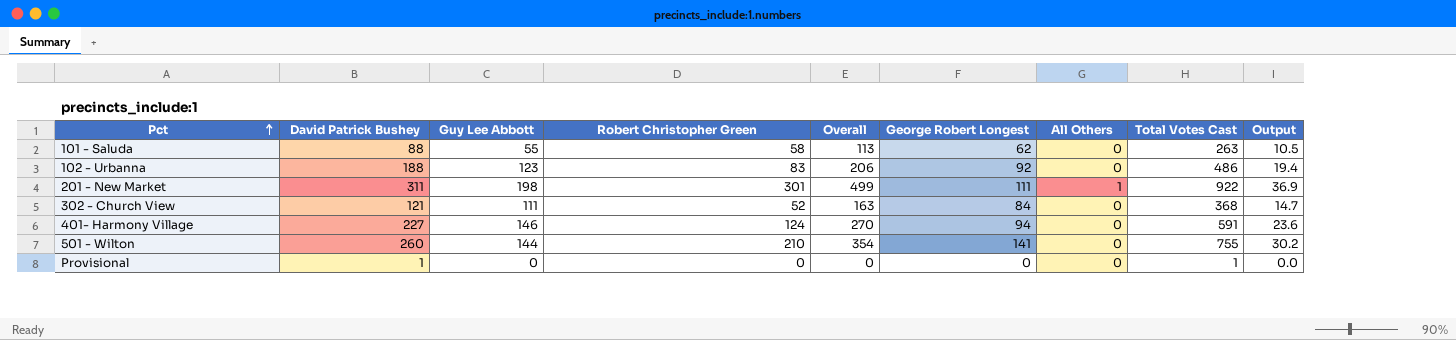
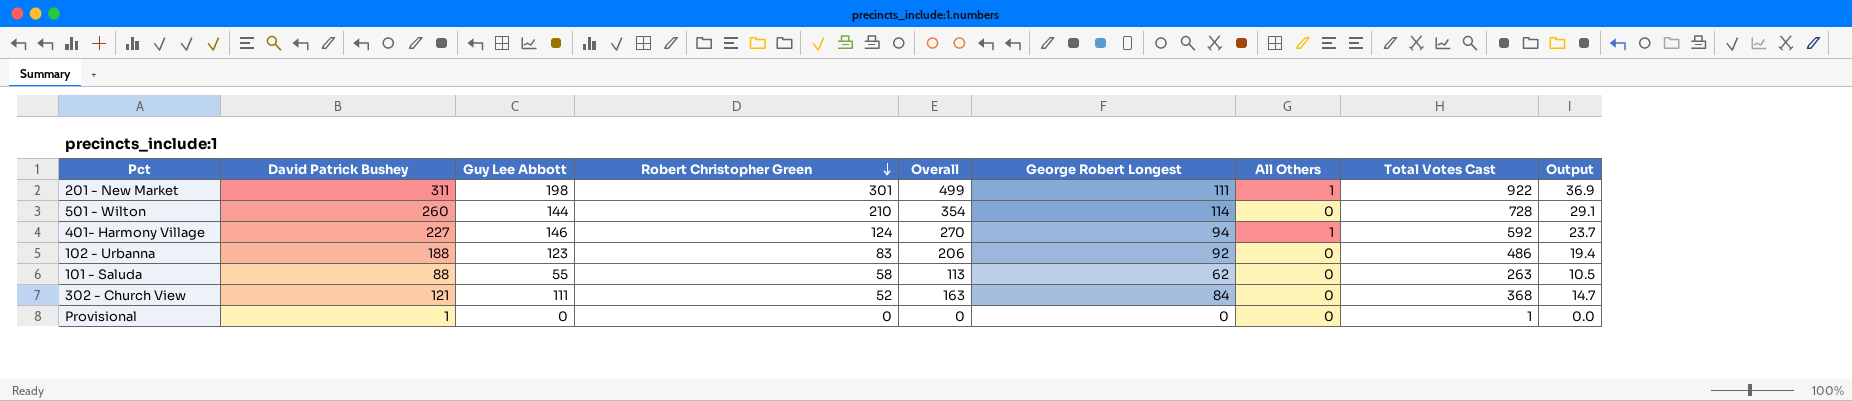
row order: Pct ascending -> Robert Christopher Green descending
501 - Wilton | George Robert Longest: 141 -> 114
501 - Wilton | Total Votes Cast: 755 -> 728
501 - Wilton | Output: 30.2 -> 29.1
401- Harmony Village | All Others: 0 -> 1
401- Harmony Village | Total Votes Cast: 591 -> 592
401- Harmony Village | Output: 23.6 -> 23.7

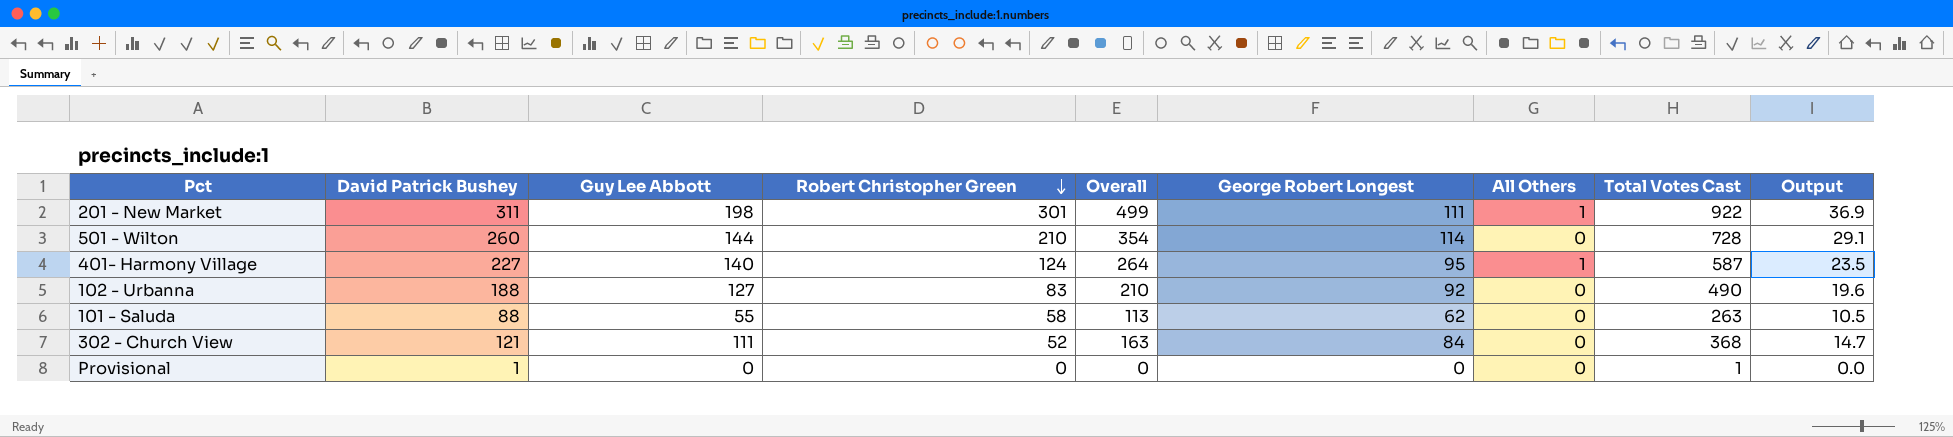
401- Harmony Village | Guy Lee Abbott: 146 -> 140
401- Harmony Village | Overall: 270 -> 264
401- Harmony Village | George Robert Longest: 94 -> 95
401- Harmony Village | Total Votes Cast: 592 -> 587
401- Harmony Village | Output: 23.7 -> 23.5
102 - Urbanna | Guy Lee Abbott: 123 -> 127
102 - Urbanna | Overall: 206 -> 210
102 - Urbanna | Total Votes Cast: 486 -> 490
102 - Urbanna | Output: 19.4 -> 19.6

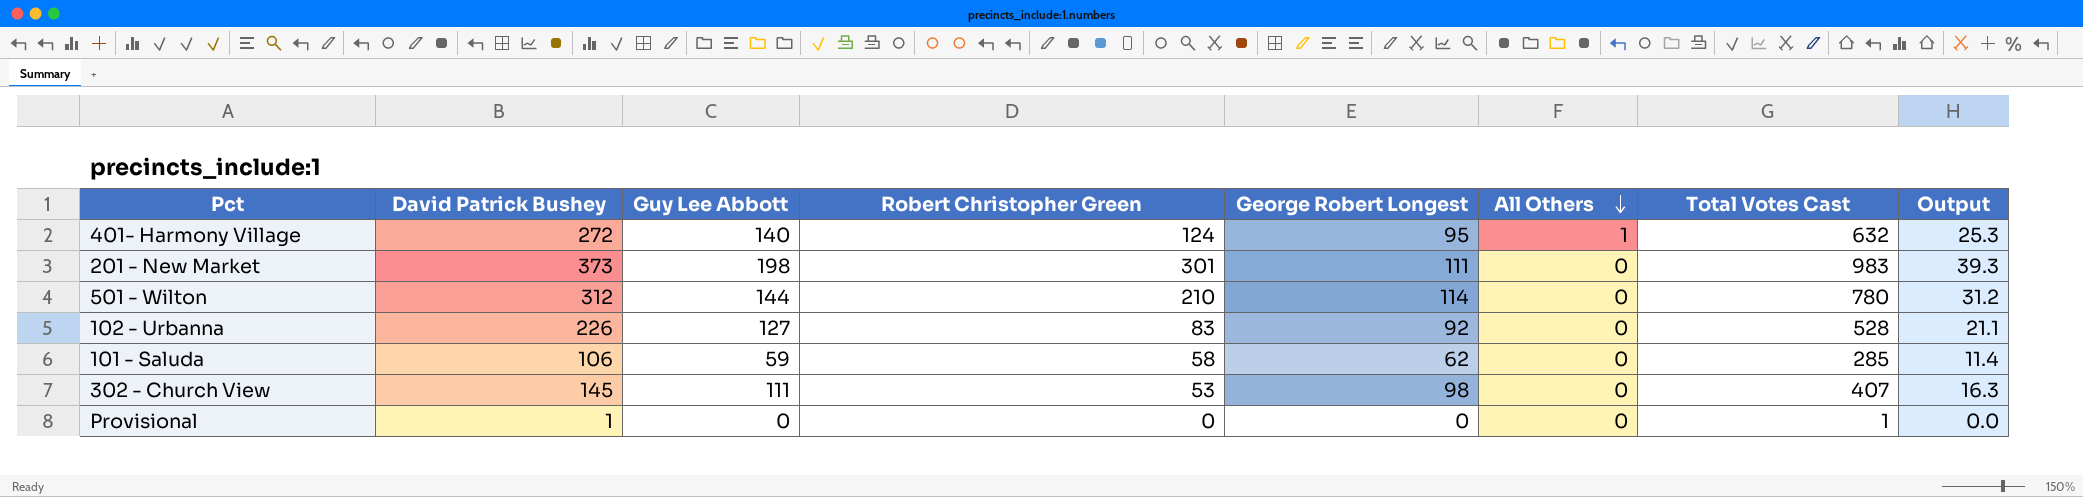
row order: Robert Christopher Green descending -> All Others descending
column Overall | formula: [Guy Lee Abbott] + [Robert Christopher Green] -> none
401- Harmony Village | David Patrick Bushey: 227 -> 272
401- Harmony Village | Total Votes Cast: 587 -> 632
401- Harmony Village | Output: 23.5 -> 25.3
201 - New Market | David Patrick Bushey: 311 -> 373
201 - New Market | All Others: 1 -> 0
201 - New Market | Total Votes Cast: 922 -> 983
201 - New Market | Output: 36.9 -> 39.3
501 - Wilton | David Patrick Bushey: 260 -> 312
501 - Wilton | Total Votes Cast: 728 -> 780
501 - Wilton | Output: 29.1 -> 31.2
102 - Urbanna | David Patrick Bushey: 188 -> 226
102 - Urbanna | Total Votes Cast: 490 -> 528
102 - Urbanna | Output: 19.6 -> 21.1
101 - Saluda | David Patrick Bushey: 88 -> 106
101 - Saluda | Guy Lee Abbott: 55 -> 59
101 - Saluda | Total Votes Cast: 263 -> 285
101 - Saluda | Output: 10.5 -> 11.4
302 - Church View | David Patrick Bushey: 121 -> 145
302 - Church View | Robert Christopher Green: 52 -> 53
302 - Church View | George Robert Longest: 84 -> 98
302 - Church View | Total Votes Cast: 368 -> 407
302 - Church View | Output: 14.7 -> 16.3

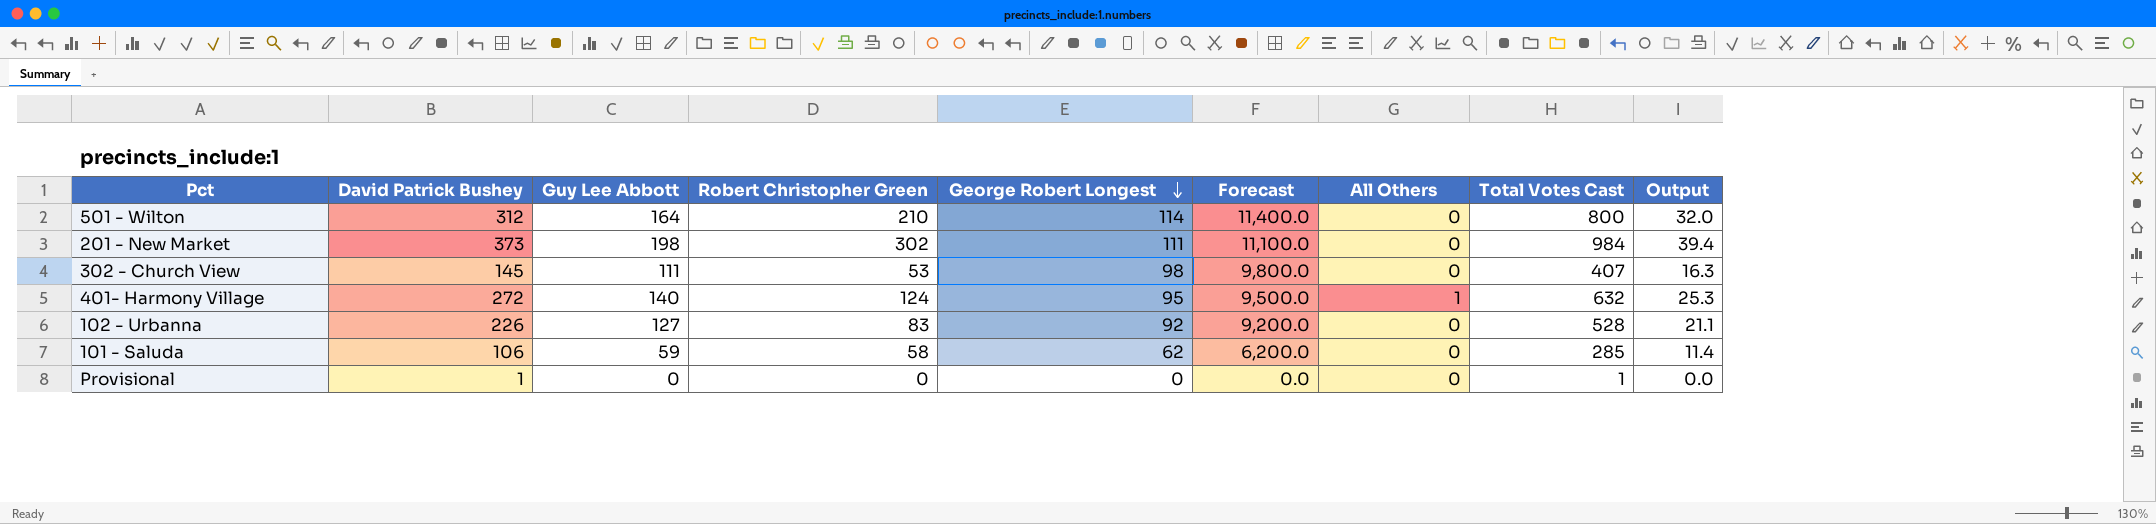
row order: All Others descending -> George Robert Longest descending
column Forecast | formula: none -> [George Robert Longest] * 100
501 - Wilton | Guy Lee Abbott: 144 -> 164
501 - Wilton | Total Votes Cast: 780 -> 800
501 - Wilton | Output: 31.2 -> 32.0
201 - New Market | Robert Christopher Green: 301 -> 302
201 - New Market | Total Votes Cast: 983 -> 984
201 - New Market | Output: 39.3 -> 39.4

